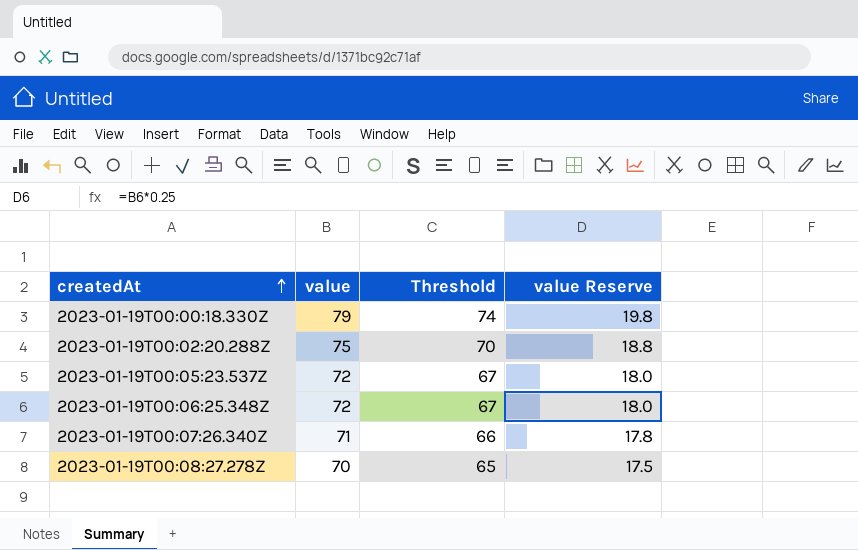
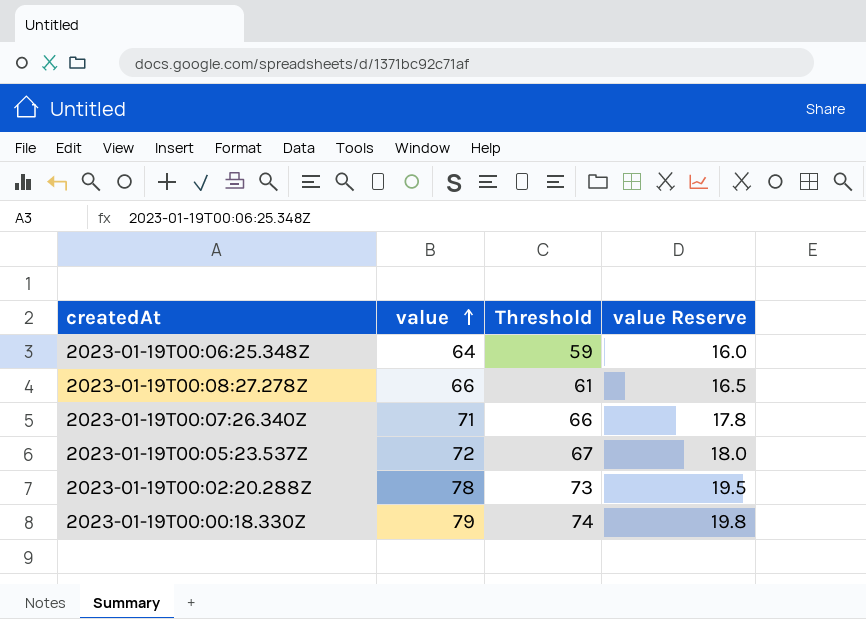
row order: createdAt ascending -> value ascending
2023-01-19T00:06:25.348Z | value: 72 -> 64
2023-01-19T00:06:25.348Z | Threshold: 67 -> 59
2023-01-19T00:06:25.348Z | value Reserve: 18.0 -> 16.0
2023-01-19T00:08:27.278Z | value: 70 -> 66
2023-01-19T00:08:27.278Z | Threshold: 65 -> 61
2023-01-19T00:08:27.278Z | value Reserve: 17.5 -> 16.5
2023-01-19T00:02:20.288Z | value: 75 -> 78
2023-01-19T00:02:20.288Z | Threshold: 70 -> 73
2023-01-19T00:02:20.288Z | value Reserve: 18.8 -> 19.5

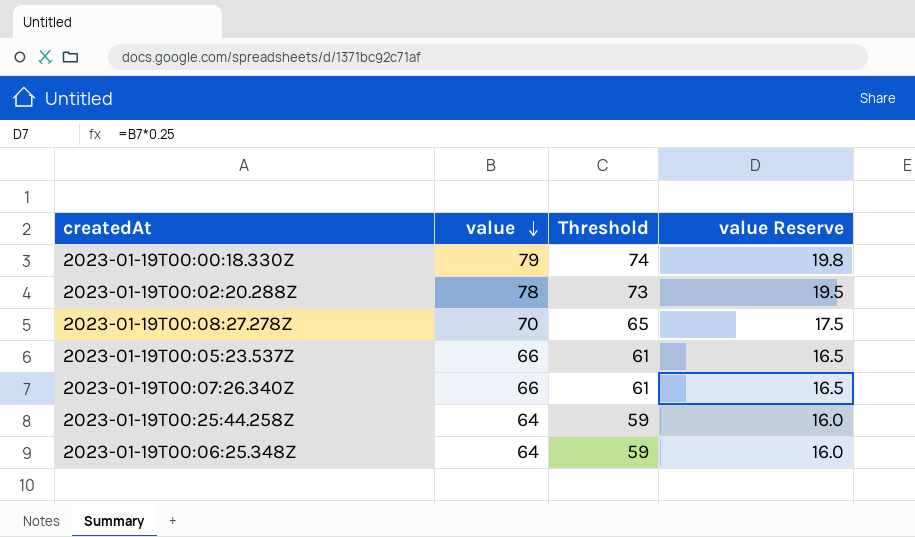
row order: value ascending -> value descending
2023-01-19T00:08:27.278Z | value: 66 -> 70
2023-01-19T00:08:27.278Z | Threshold: 61 -> 65
2023-01-19T00:08:27.278Z | value Reserve: 16.5 -> 17.5
2023-01-19T00:05:23.537Z | value: 72 -> 66
2023-01-19T00:05:23.537Z | Threshold: 67 -> 61
2023-01-19T00:05:23.537Z | value Reserve: 18.0 -> 16.5
2023-01-19T00:07:26.340Z | value: 71 -> 66
2023-01-19T00:07:26.340Z | Threshold: 66 -> 61
2023-01-19T00:07:26.340Z | value Reserve: 17.8 -> 16.5
row 2023-01-19T00:25:44.258Z: none -> 64 | 59 | 16.0

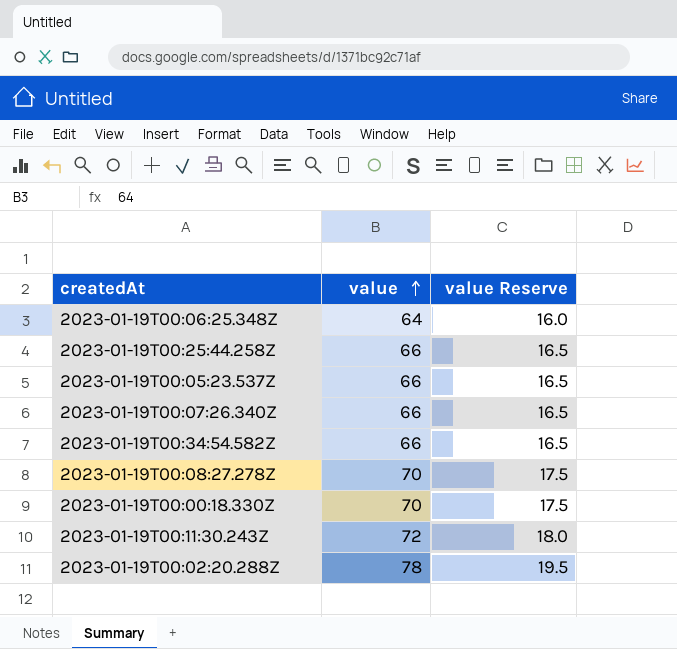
row order: value descending -> value ascending
column Threshold | formula: [value] - 5 -> none
2023-01-19T00:25:44.258Z | value: 64 -> 66
2023-01-19T00:25:44.258Z | value Reserve: 16.0 -> 16.5
row 2023-01-19T00:34:54.582Z: none -> 66 | 16.5
2023-01-19T00:00:18.330Z | value: 79 -> 70
2023-01-19T00:00:18.330Z | value Reserve: 19.8 -> 17.5
row 2023-01-19T00:11:30.243Z: none -> 72 | 18.0

